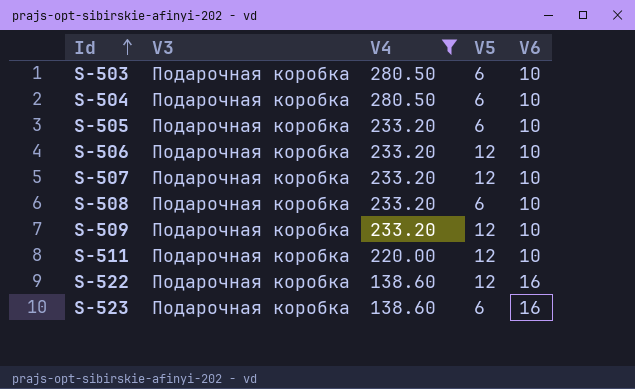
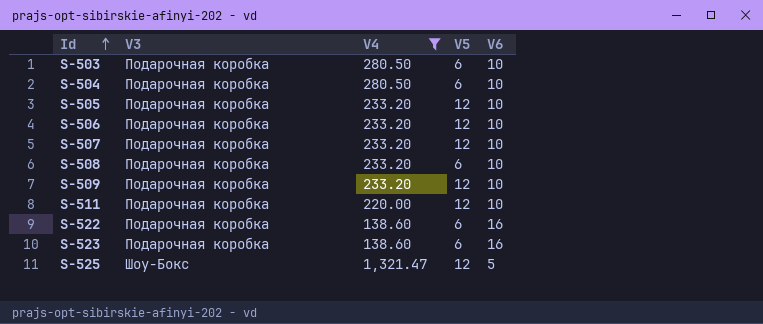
S-505 | V5: 6 -> 12
S-522 | V5: 12 -> 6
row S-525: none -> Шоу-Бокс | 1,321.47 | 12 | 5

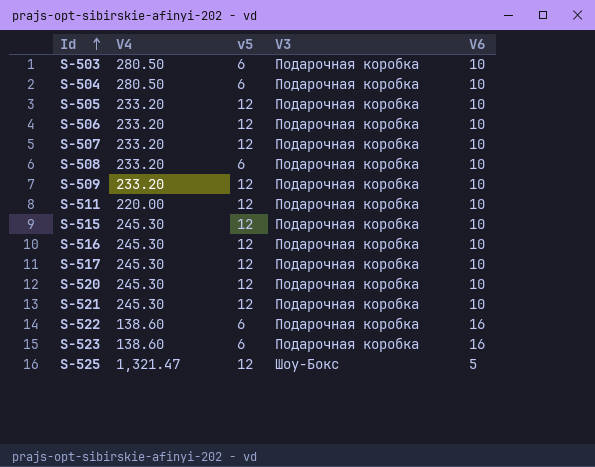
filter: V4 != 245.30 -> none
column name: V5 -> v5
column V3 | position: 2 -> 4

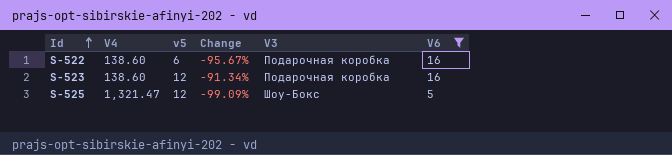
filter: none -> V6 != 10
column Change | formula: none -> ([v5] - [V4]) / [V4]
S-523 | v5: 6 -> 12

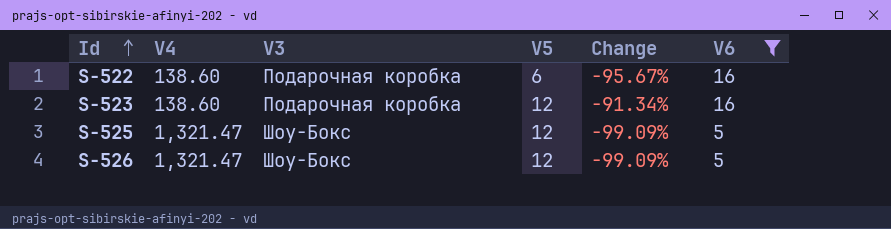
column V3 | position: 5 -> 3
column name: v5 -> V5
row S-526: none -> 1,321.47 | Шоу-Бокс | 12 | -99.09% | 5

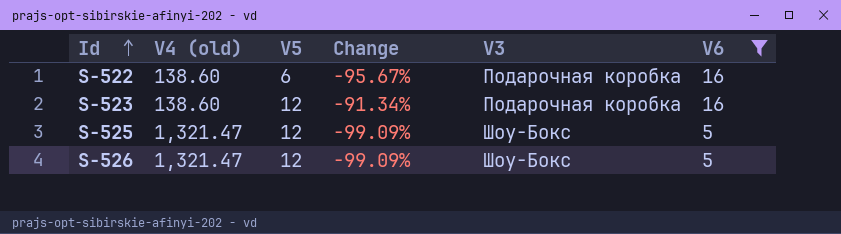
column name: V4 -> V4 (old)
column V3 | position: 3 -> 5

